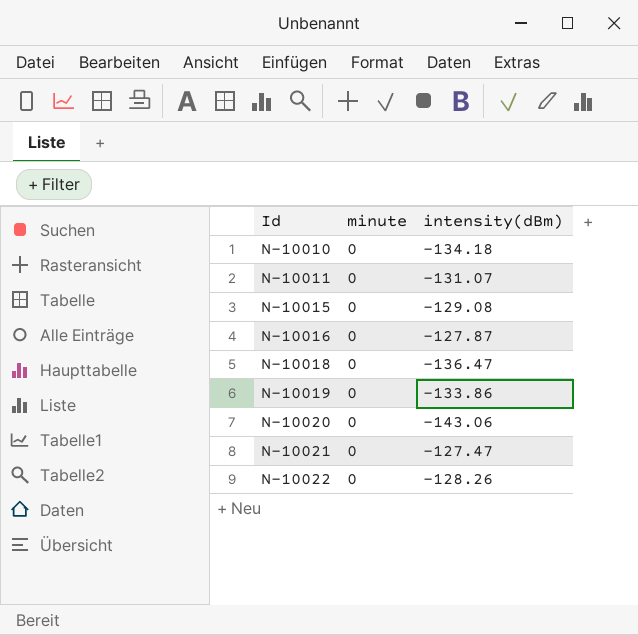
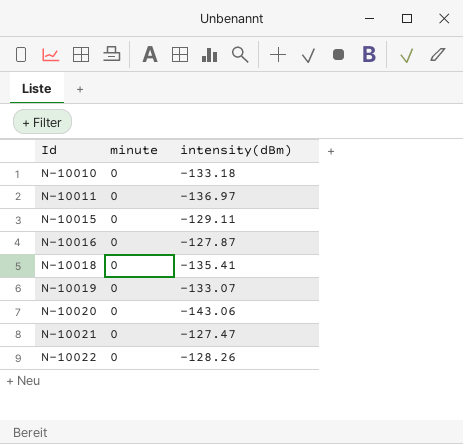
N-10010 | intensity(dBm): -134.18 -> -133.18
N-10011 | intensity(dBm): -131.07 -> -136.97
N-10015 | intensity(dBm): -129.08 -> -129.11
N-10018 | intensity(dBm): -136.47 -> -135.41
N-10019 | intensity(dBm): -133.86 -> -133.07

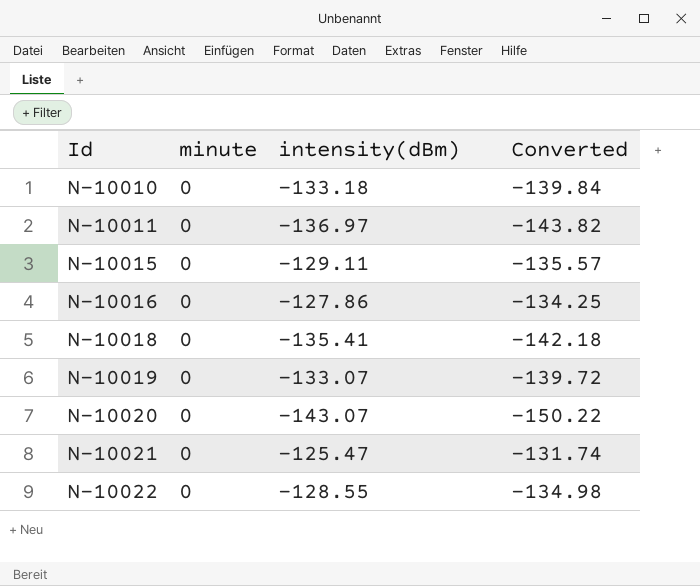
column Converted | formula: none -> [intensity(dBm)] * 1.05
N-10016 | intensity(dBm): -127.87 -> -127.86
N-10020 | intensity(dBm): -143.06 -> -143.07
N-10021 | intensity(dBm): -127.47 -> -125.47
N-10022 | intensity(dBm): -128.26 -> -128.55

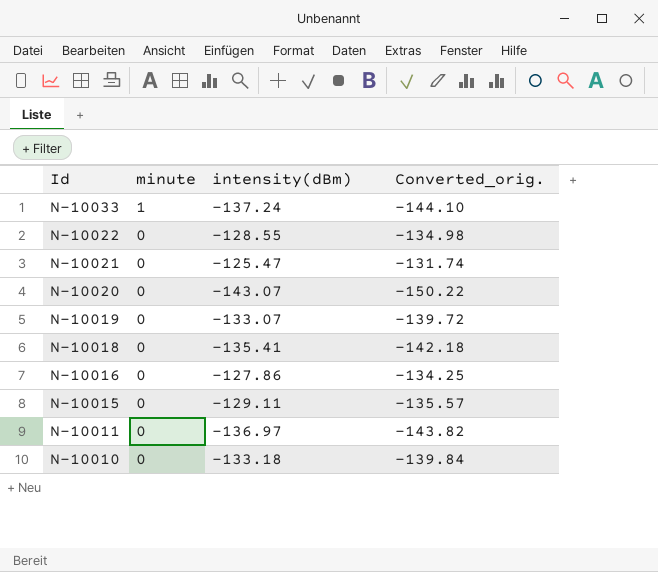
row order: Id ascending -> Id descending
column name: Converted -> Converted_orig.
row N-10033: none -> 1 | -137.24 | -144.10

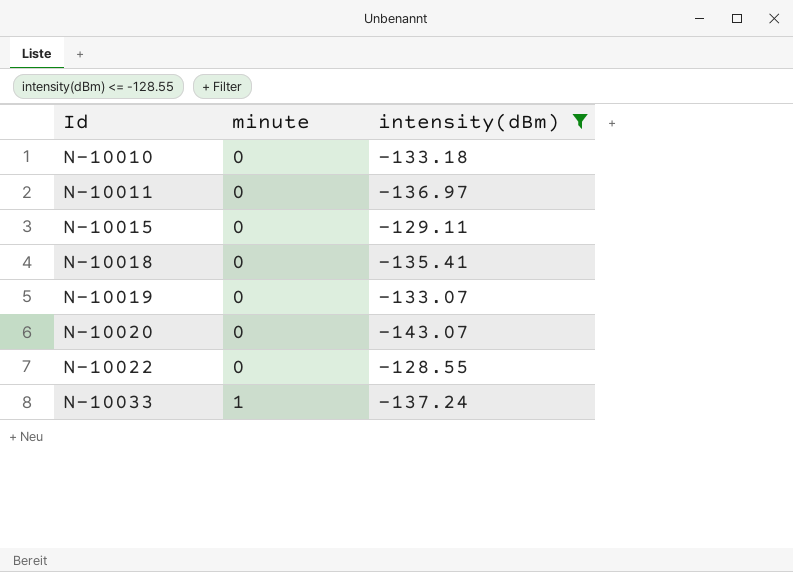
filter: none -> intensity(dBm) <= -128.55
row order: Id descending -> Id ascending
column Converted_orig. | formula: [intensity(dBm)] * 1.05 -> none

